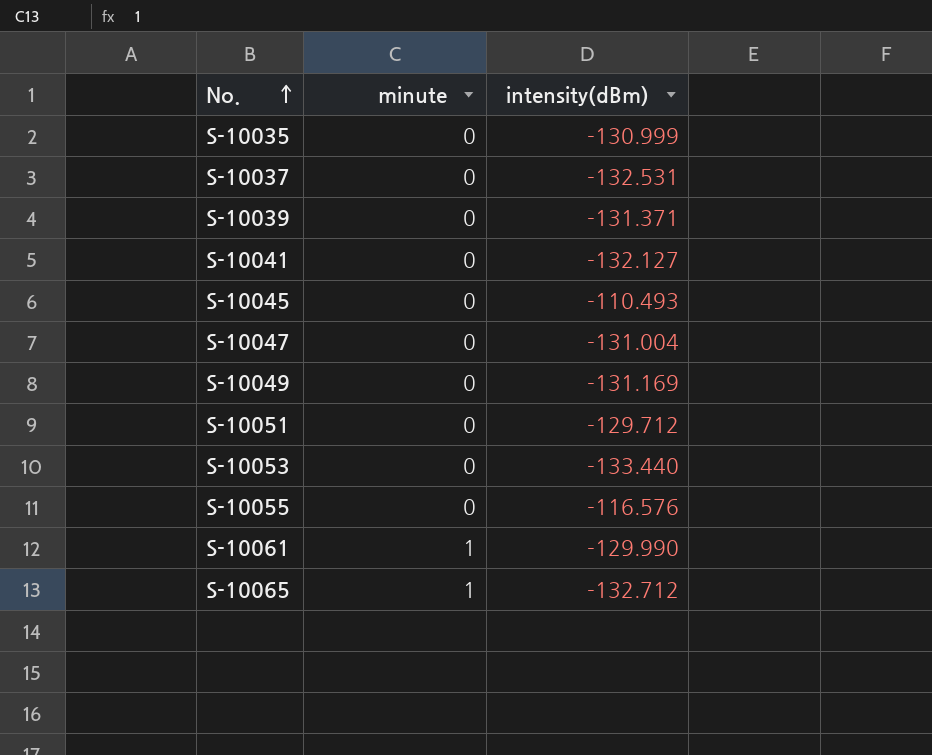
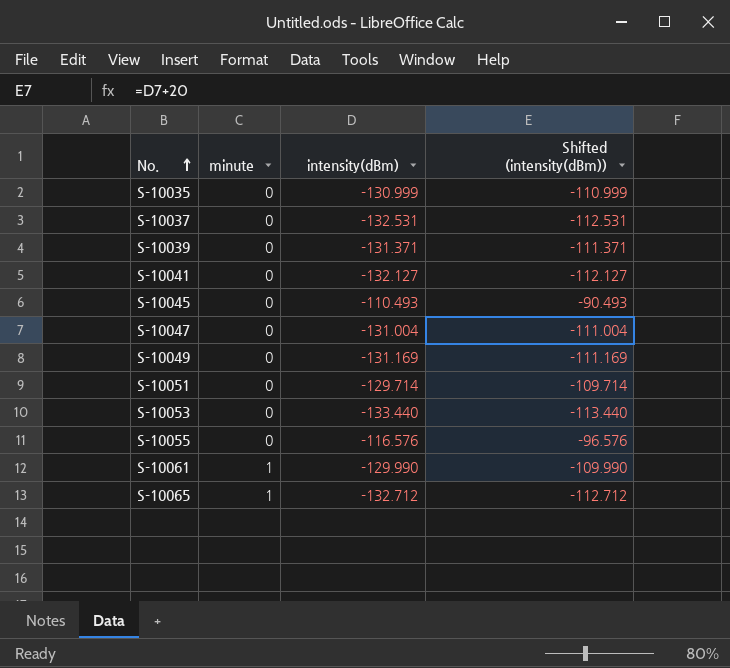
column Shifted (intensity(dBm)) | formula: none -> [intensity(dBm)] + 20
S-10051 | intensity(dBm): -129.712 -> -129.714

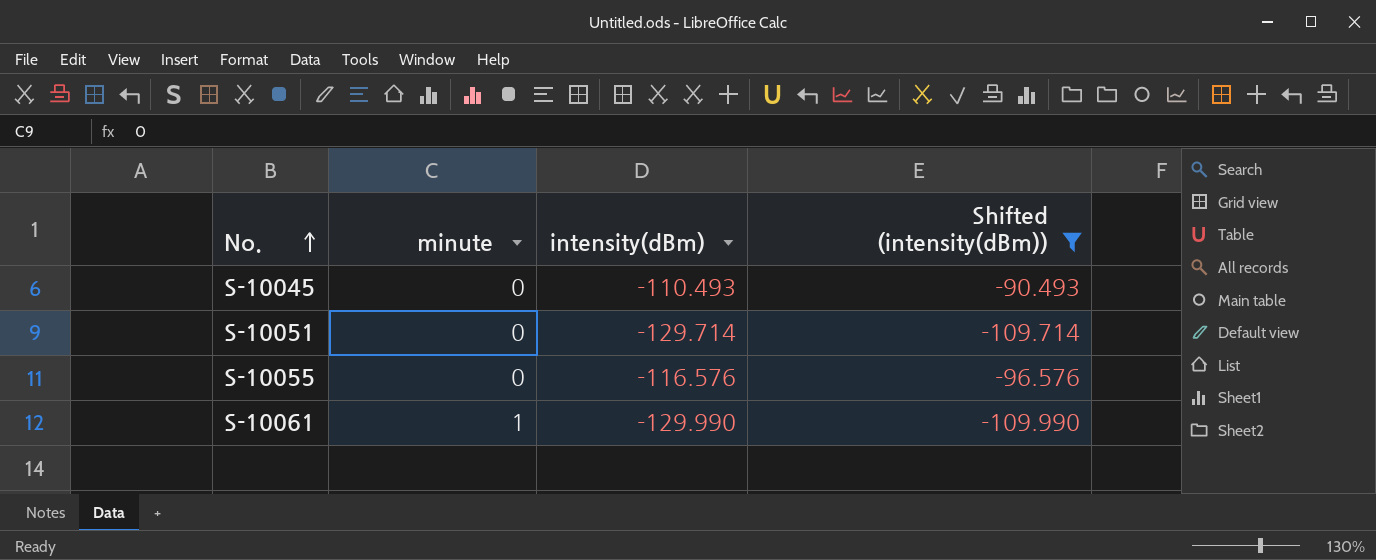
filter: none -> Shifted (intensity(dBm)) >= -109.990

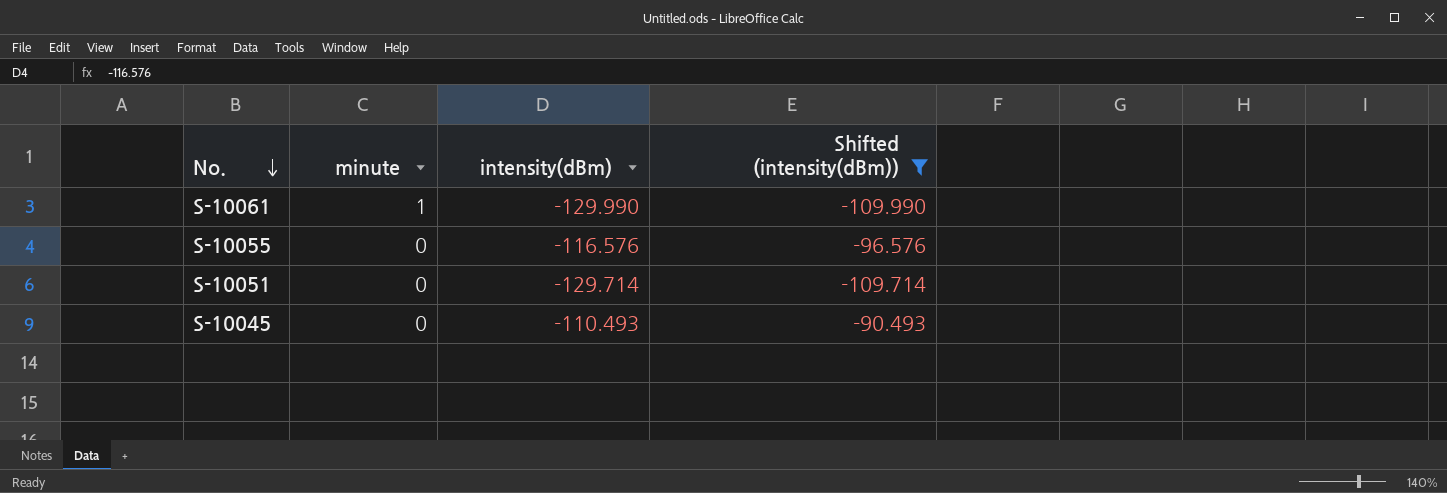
row order: No. ascending -> No. descending

